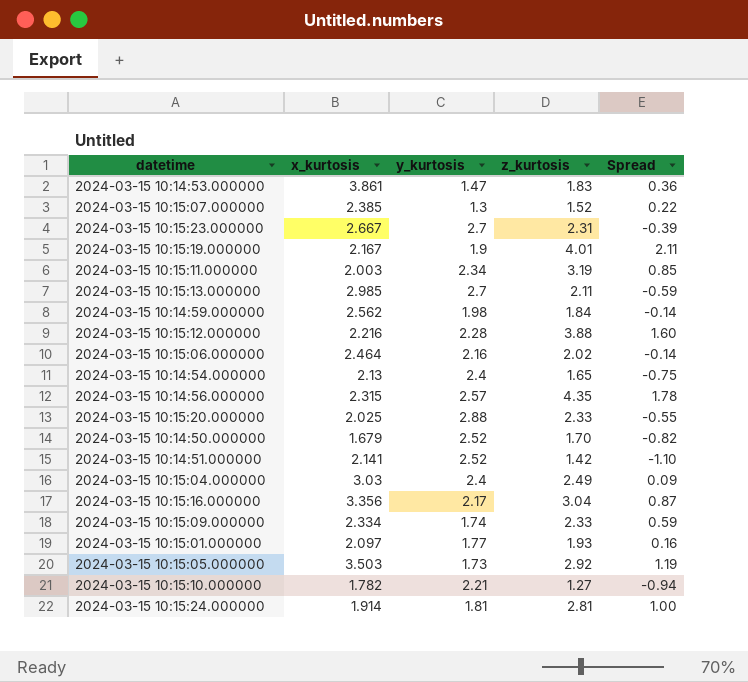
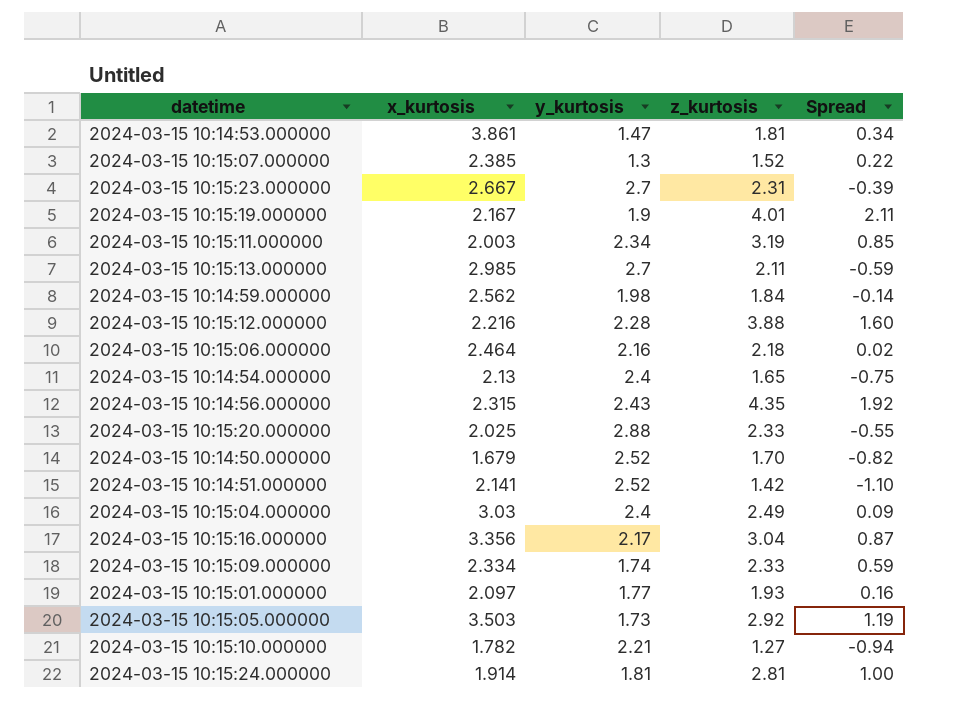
2024-03-15 10:14:53.000000 | z_kurtosis: 1.83 -> 1.81
2024-03-15 10:14:53.000000 | Spread: 0.36 -> 0.34
2024-03-15 10:15:06.000000 | z_kurtosis: 2.02 -> 2.18
2024-03-15 10:15:06.000000 | Spread: -0.14 -> 0.02
2024-03-15 10:14:56.000000 | y_kurtosis: 2.57 -> 2.43
2024-03-15 10:14:56.000000 | Spread: 1.78 -> 1.92

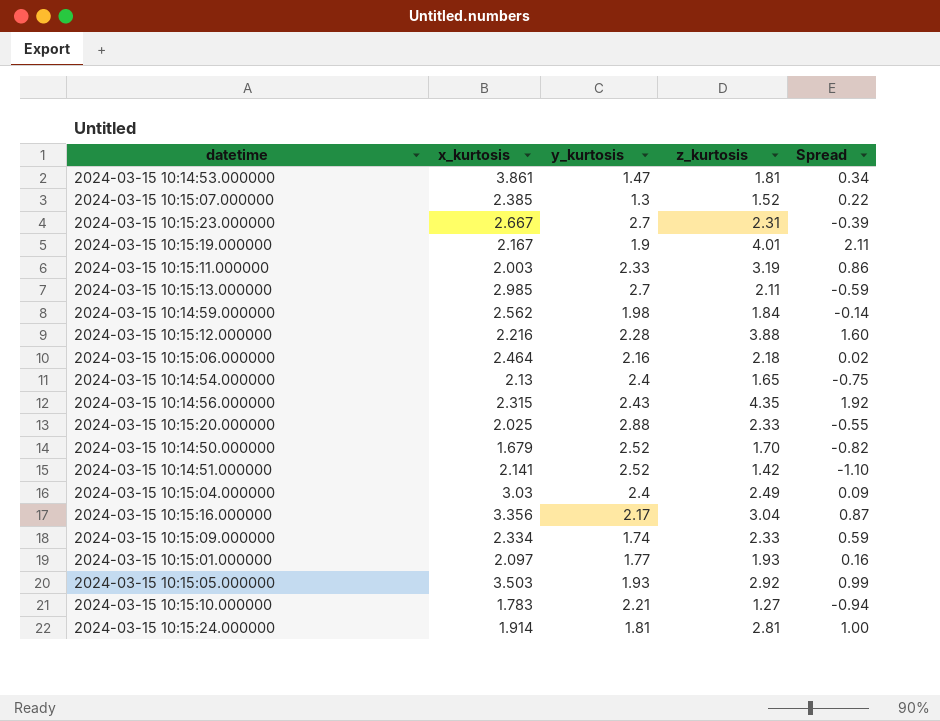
2024-03-15 10:15:11.000000 | y_kurtosis: 2.34 -> 2.33
2024-03-15 10:15:11.000000 | Spread: 0.85 -> 0.86
2024-03-15 10:15:05.000000 | y_kurtosis: 1.73 -> 1.93
2024-03-15 10:15:05.000000 | Spread: 1.19 -> 0.99
2024-03-15 10:15:10.000000 | x_kurtosis: 1.782 -> 1.783

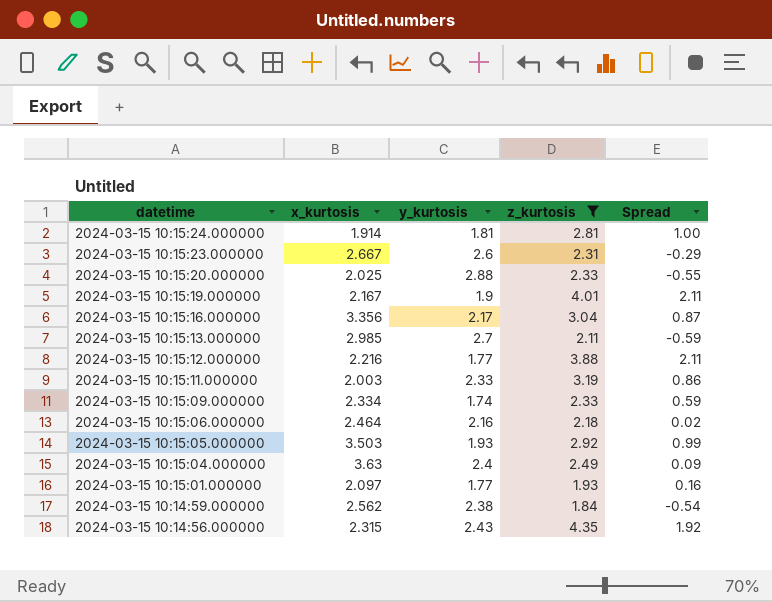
filter: none -> z_kurtosis >= 1.84
row order: none -> datetime descending
2024-03-15 10:15:23.000000 | y_kurtosis: 2.7 -> 2.6
2024-03-15 10:15:23.000000 | Spread: -0.39 -> -0.29
2024-03-15 10:15:12.000000 | y_kurtosis: 2.28 -> 1.77
2024-03-15 10:15:12.000000 | Spread: 1.60 -> 2.11
2024-03-15 10:15:04.000000 | x_kurtosis: 3.03 -> 3.63
2024-03-15 10:14:59.000000 | y_kurtosis: 1.98 -> 2.38
2024-03-15 10:14:59.000000 | Spread: -0.14 -> -0.54

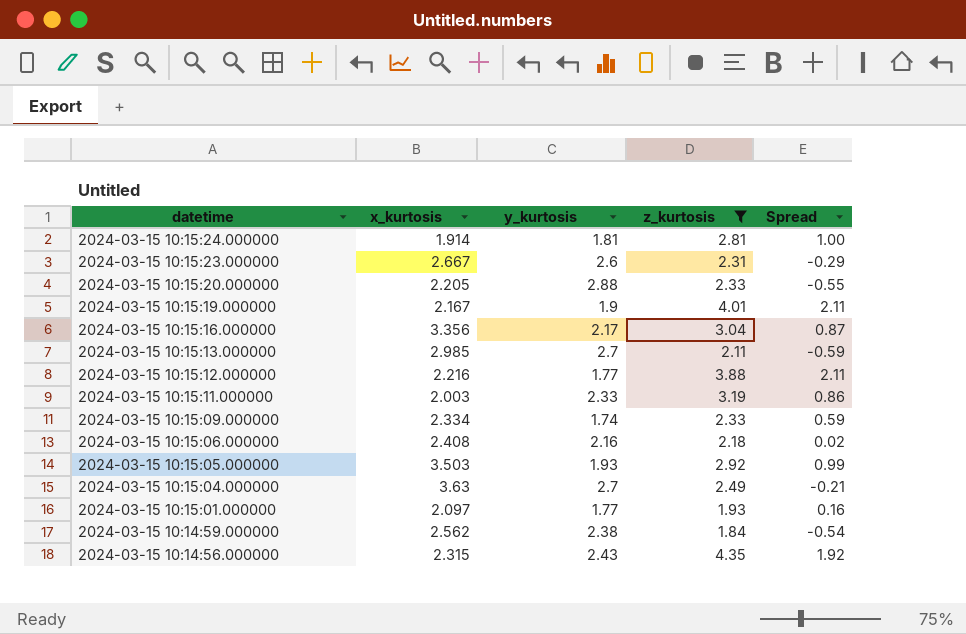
2024-03-15 10:15:20.000000 | x_kurtosis: 2.025 -> 2.205
2024-03-15 10:15:06.000000 | x_kurtosis: 2.464 -> 2.408
2024-03-15 10:15:04.000000 | y_kurtosis: 2.4 -> 2.7
2024-03-15 10:15:04.000000 | Spread: 0.09 -> -0.21

